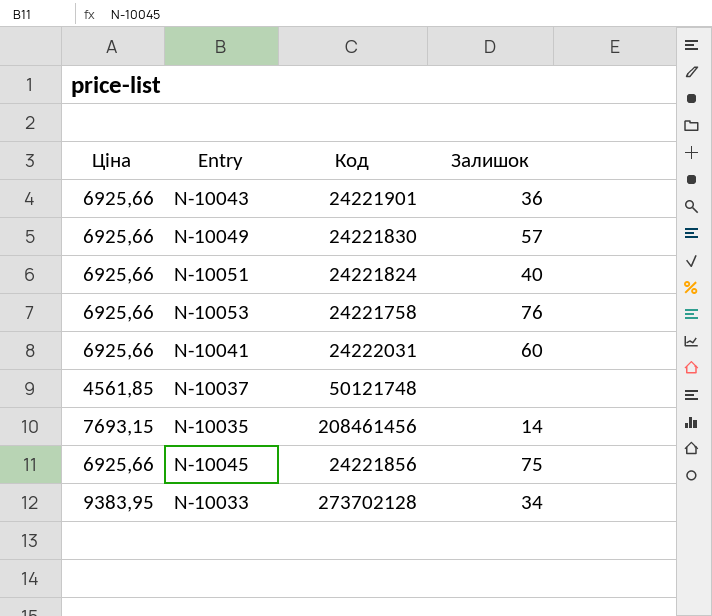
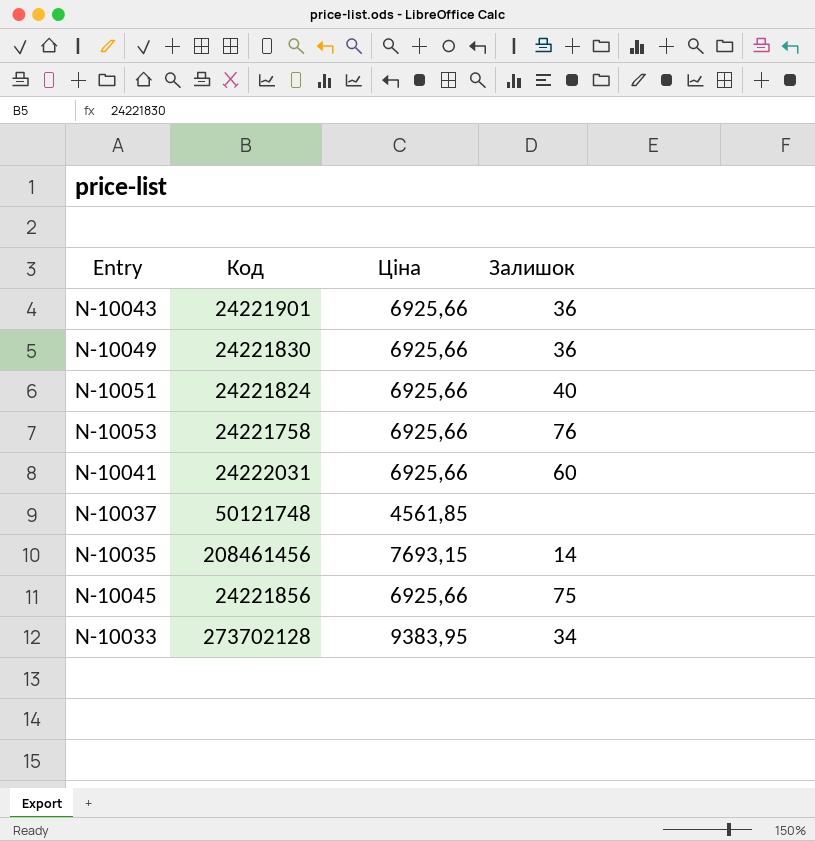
column Ціна | position: 1 -> 3
N-10049 | Залишок: 57 -> 36

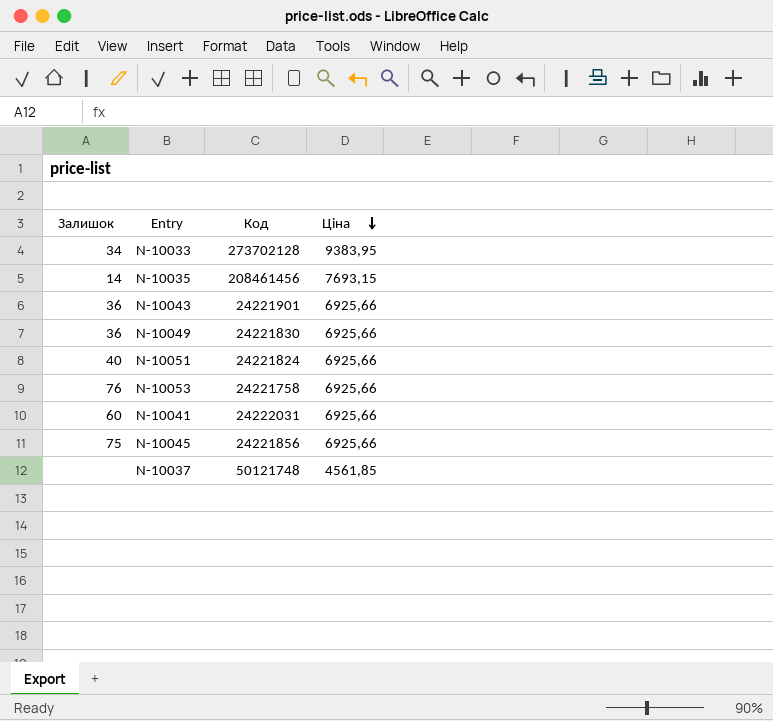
row order: none -> Ціна descending
column Залишок | position: 4 -> 1

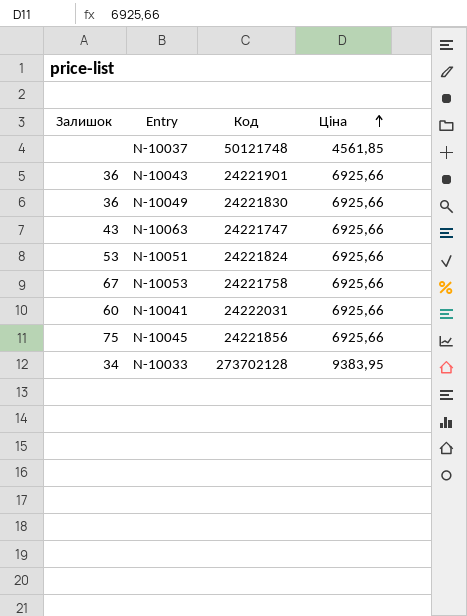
row order: Ціна descending -> Ціна ascending
row N-10035: 14 | 208461456 | 7693,15 -> none
row N-10063: none -> 43 | 24221747 | 6925,66
N-10051 | Залишок: 40 -> 53
N-10053 | Залишок: 76 -> 67

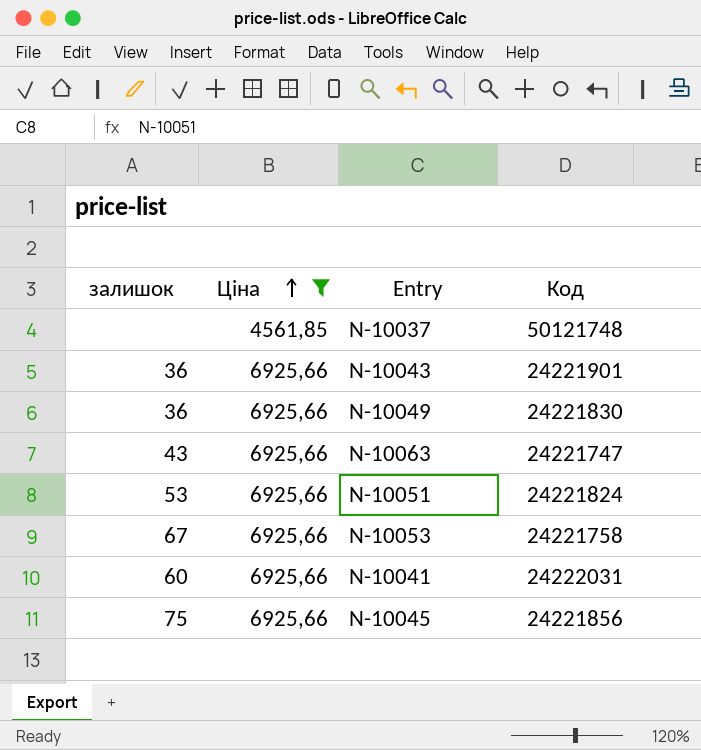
filter: none -> Ціна != 9383,95
column name: Залишок -> залишок
column Ціна | position: 4 -> 2

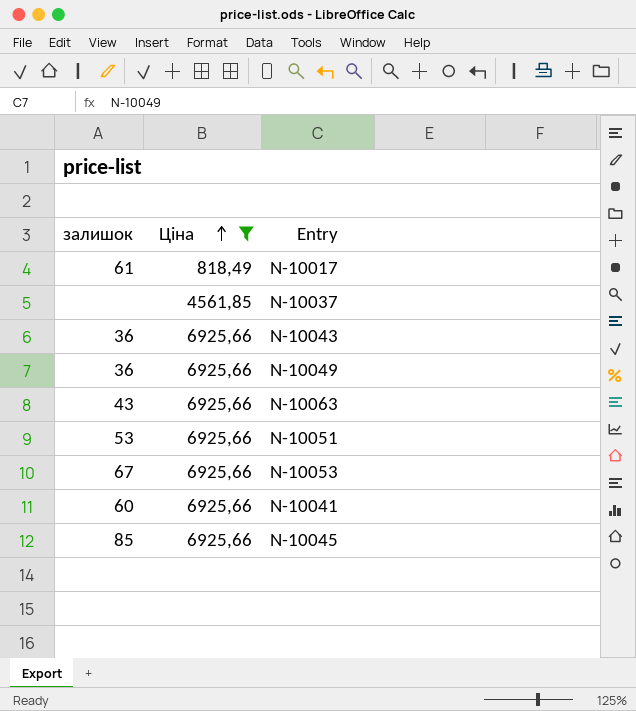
column Код | position: 4 -> none
row N-10017: none -> 61 | 818,49
N-10045 | залишок: 75 -> 85

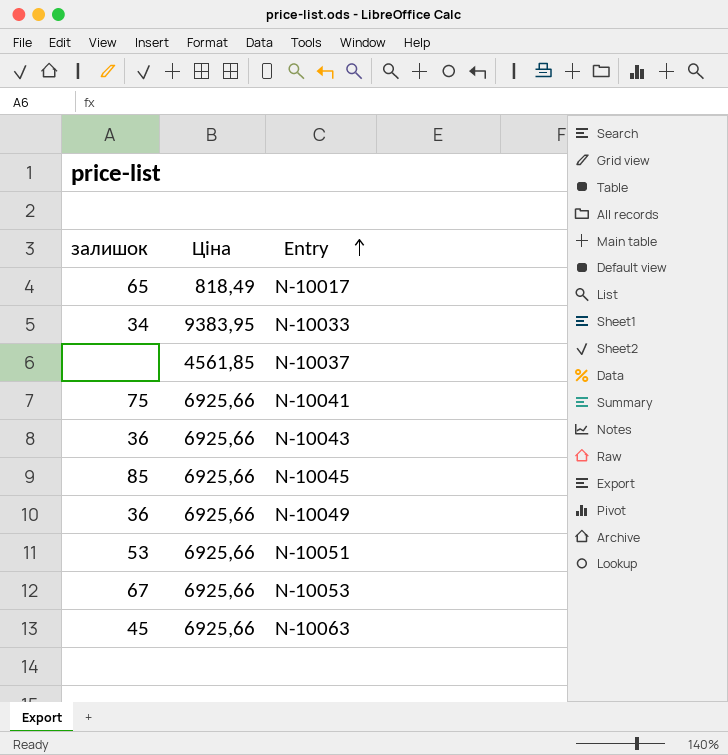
filter: Ціна != 9383,95 -> none
row order: Ціна ascending -> Entry ascending
N-10017 | залишок: 61 -> 65
N-10041 | залишок: 60 -> 75
N-10063 | залишок: 43 -> 45

